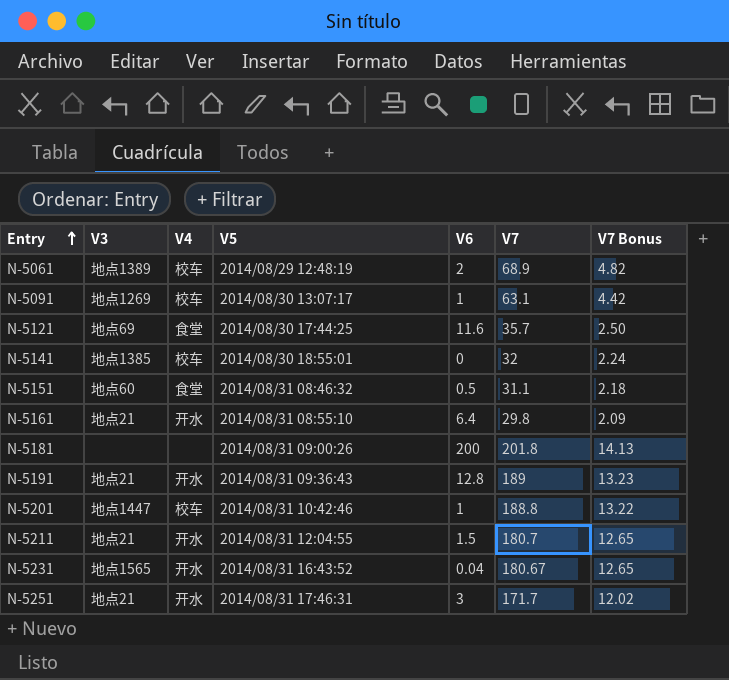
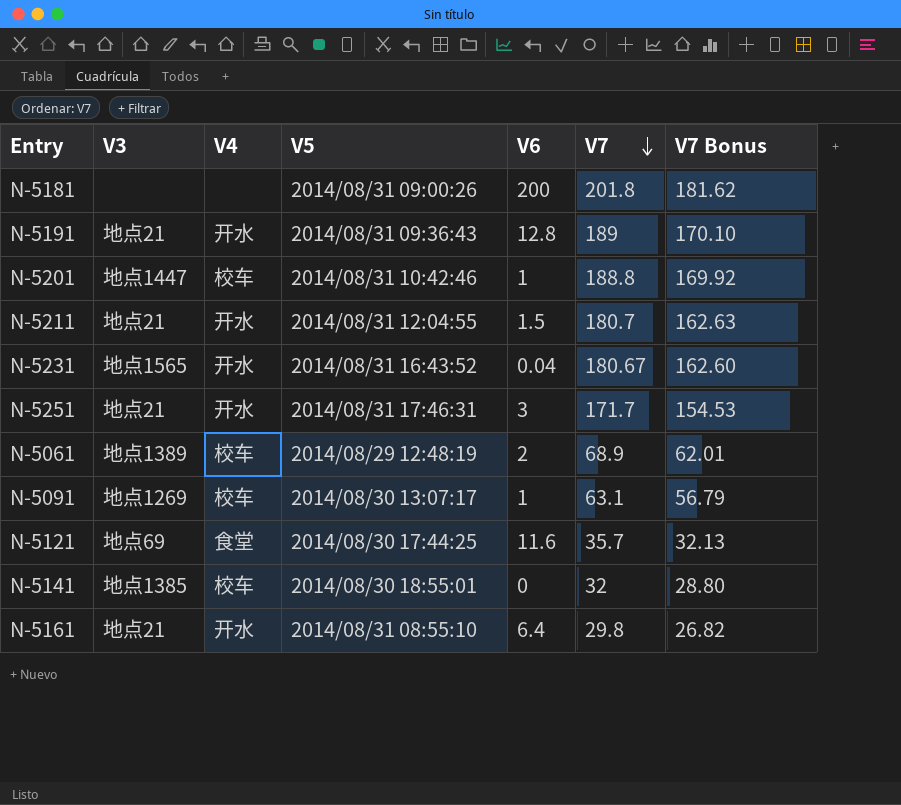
row order: Entry ascending -> V7 descending
column V7 Bonus | formula: [V7] * 0.07 -> [V7] * 0.9
row N-5151: 地点60 | 食堂 | 2014/08/31 08:46:32 | 0.5 | 31.1 | 2.18 -> none

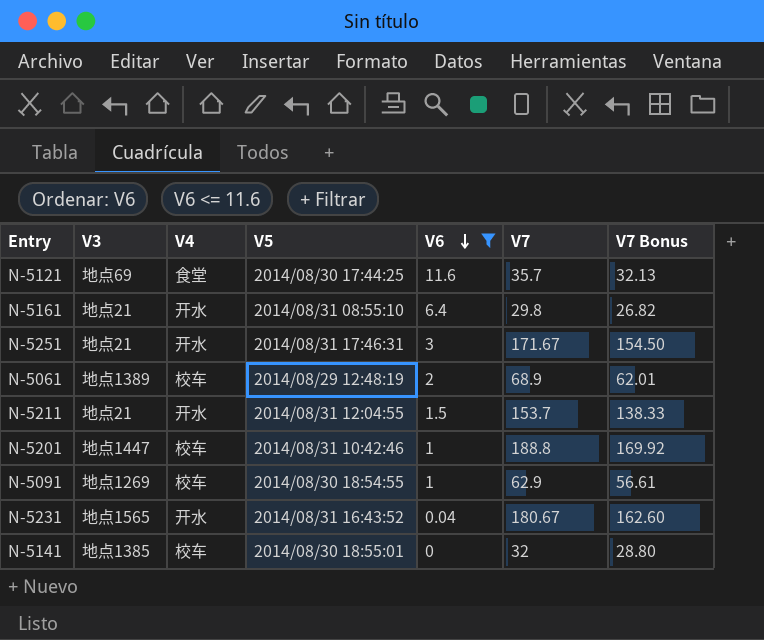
filter: none -> V6 <= 11.6
row order: V7 descending -> V6 descending
N-5251 | V7: 171.7 -> 171.67
N-5251 | V7 Bonus: 154.53 -> 154.50
N-5211 | V7: 180.7 -> 153.7
N-5211 | V7 Bonus: 162.63 -> 138.33
N-5091 | V5: 2014/08/30 13:07:17 -> 2014/08/30 18:54:55
N-5091 | V7: 63.1 -> 62.9
N-5091 | V7 Bonus: 56.79 -> 56.61

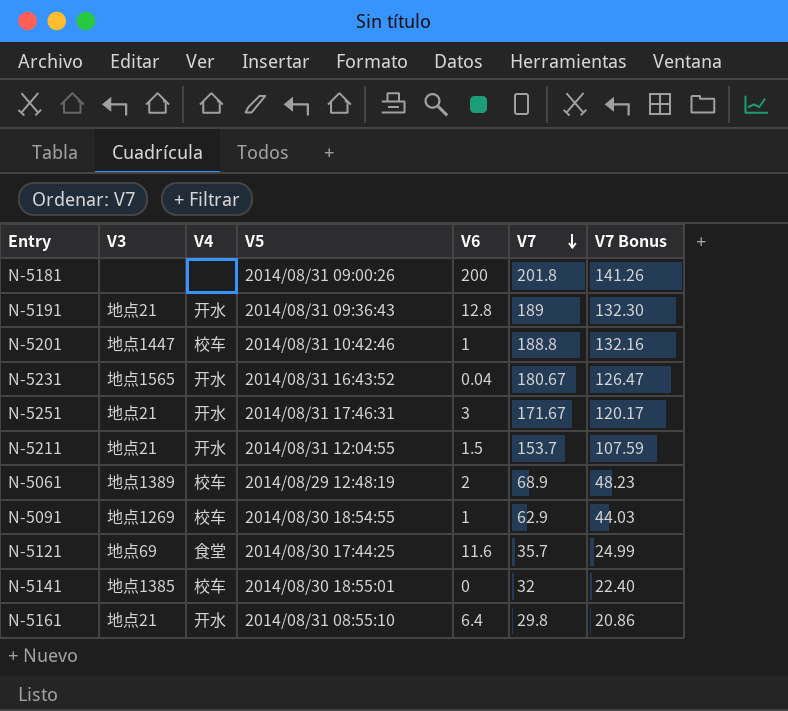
filter: V6 <= 11.6 -> none
row order: V6 descending -> V7 descending
column V7 Bonus | formula: [V7] * 0.9 -> [V7] * 0.7

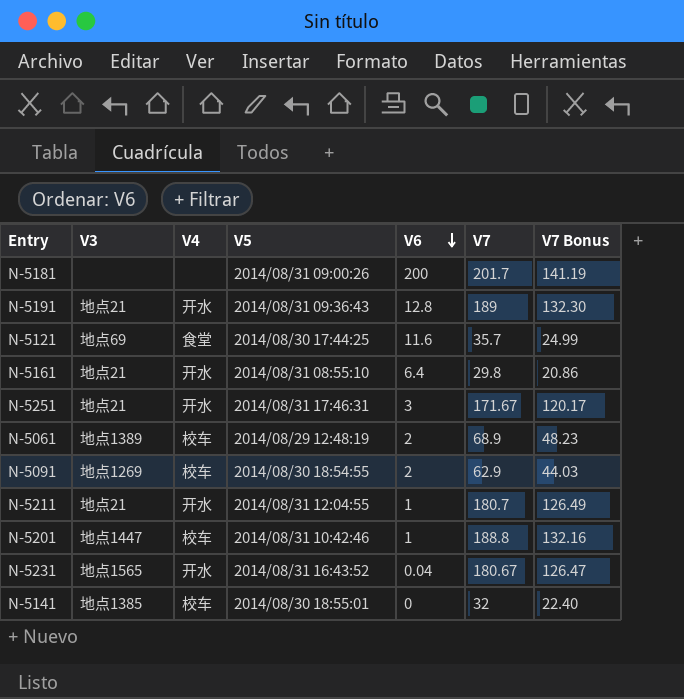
row order: V7 descending -> V6 descending
N-5181 | V7: 201.8 -> 201.7
N-5181 | V7 Bonus: 141.26 -> 141.19
N-5091 | V6: 1 -> 2
N-5211 | V6: 1.5 -> 1
N-5211 | V7: 153.7 -> 180.7
N-5211 | V7 Bonus: 107.59 -> 126.49

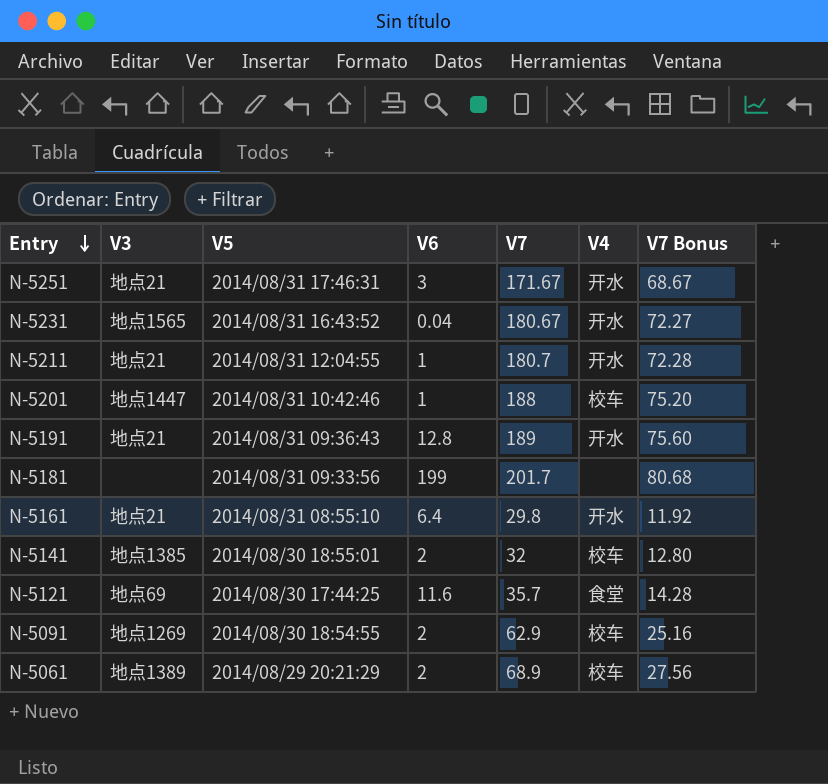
row order: V6 descending -> Entry descending
column V4 | position: 3 -> 6
column V7 Bonus | formula: [V7] * 0.7 -> [V7] * 0.4
N-5201 | V7: 188.8 -> 188
N-5181 | V5: 2014/08/31 09:00:26 -> 2014/08/31 09:33:56
N-5181 | V6: 200 -> 199
N-5141 | V6: 0 -> 2
N-5061 | V5: 2014/08/29 12:48:19 -> 2014/08/29 20:21:29

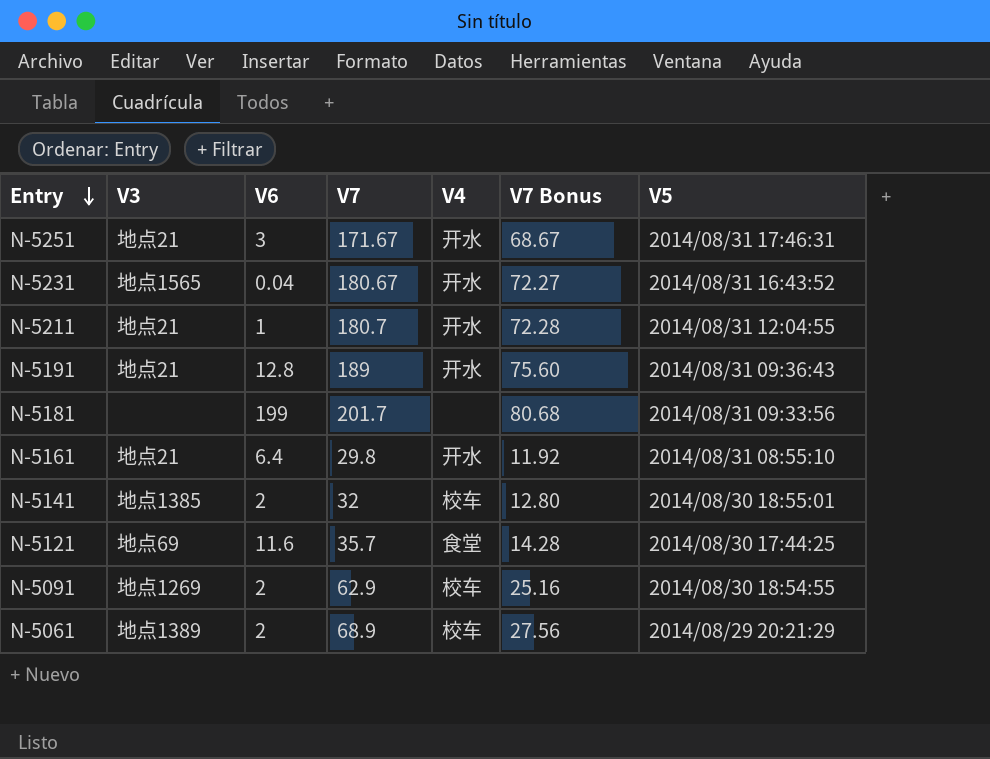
column V5 | position: 3 -> 7
row N-5201: 地点1447 | 2014/08/31 10:42:46 | 1 | 188 | 校车 | 75.20 -> none

